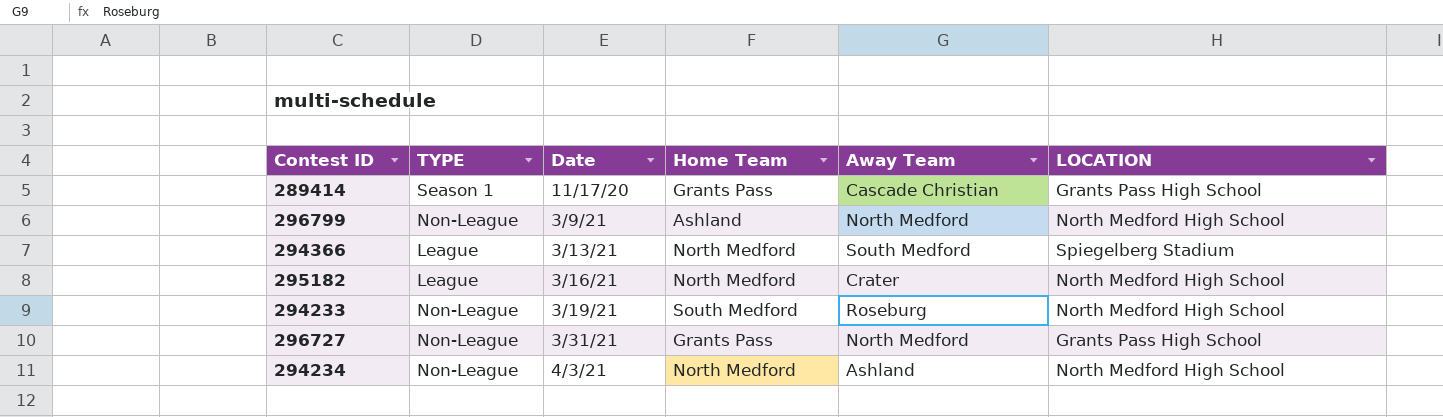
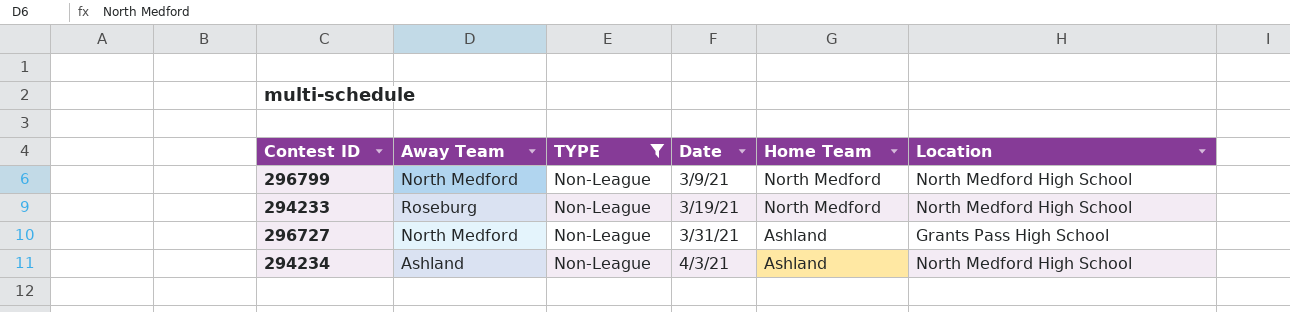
filter: none -> TYPE = Non-League
column Away Team | position: 5 -> 2
column name: LOCATION -> Location
296799 | Home Team: Ashland -> North Medford
294233 | Home Team: South Medford -> North Medford
296727 | Home Team: Grants Pass -> Ashland
294234 | Home Team: North Medford -> Ashland

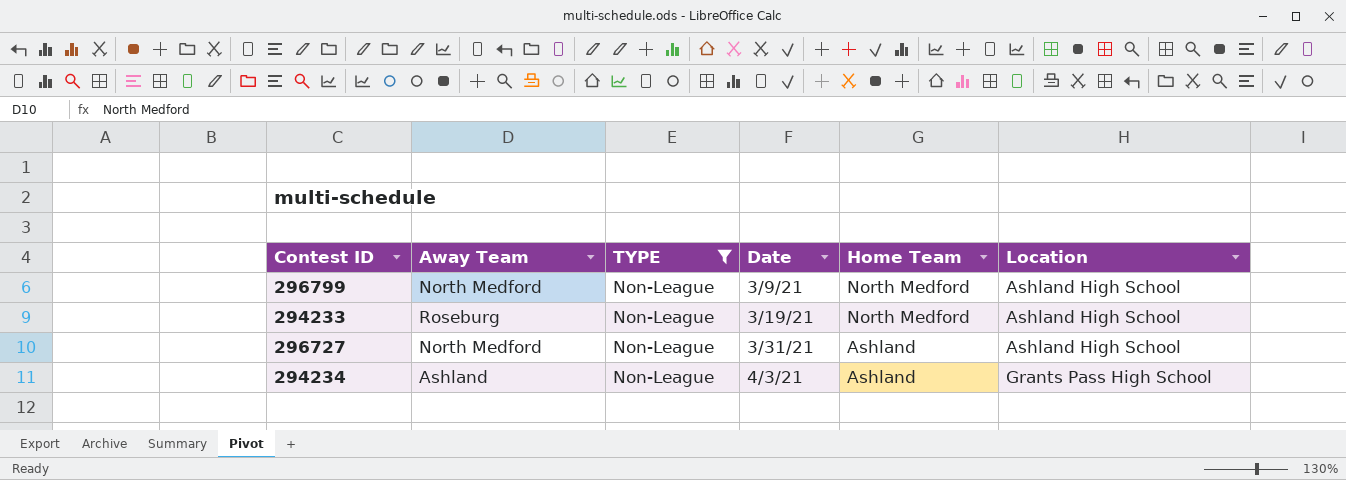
296799 | Location: North Medford High School -> Ashland High School
294233 | Location: North Medford High School -> Ashland High School
296727 | Location: Grants Pass High School -> Ashland High School
294234 | Location: North Medford High School -> Grants Pass High School

